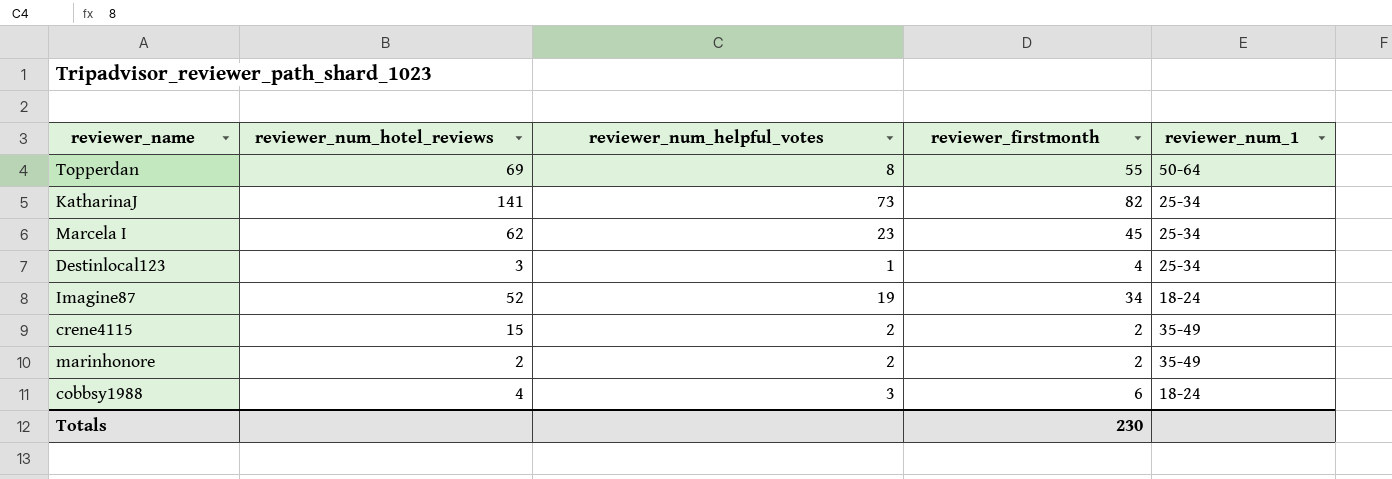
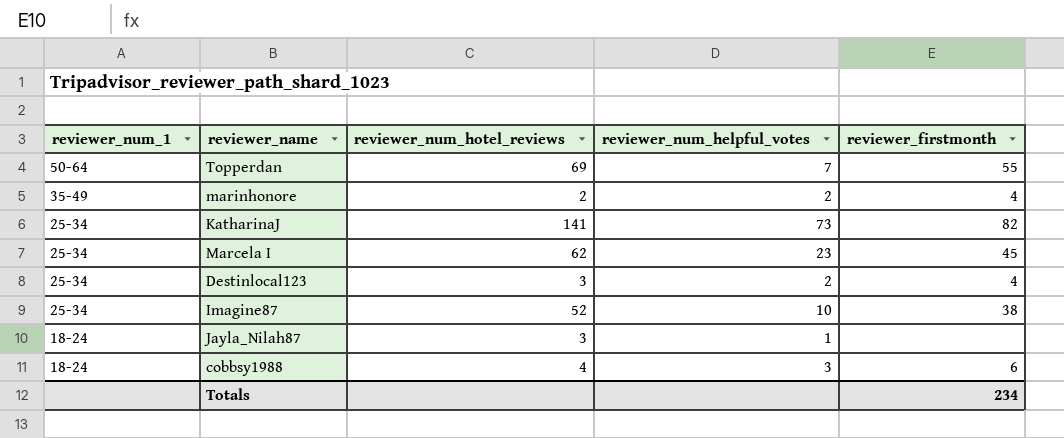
row order: none -> reviewer_num_1 descending
column reviewer_num_1 | position: 5 -> 1
row crene4115: 15 | 2 | 2 | 35-49 -> none
Topperdan | reviewer_num_helpful_votes: 8 -> 7
marinhonore | reviewer_firstmonth: 2 -> 4
Destinlocal123 | reviewer_num_helpful_votes: 1 -> 2
Imagine87 | reviewer_num_1: 18-24 -> 25-34
Imagine87 | reviewer_num_helpful_votes: 19 -> 10
Imagine87 | reviewer_firstmonth: 34 -> 38
row Jayla_Nilah87: none -> 18-24 | 3 | 1 | none
Totals | reviewer_firstmonth: 230 -> 234

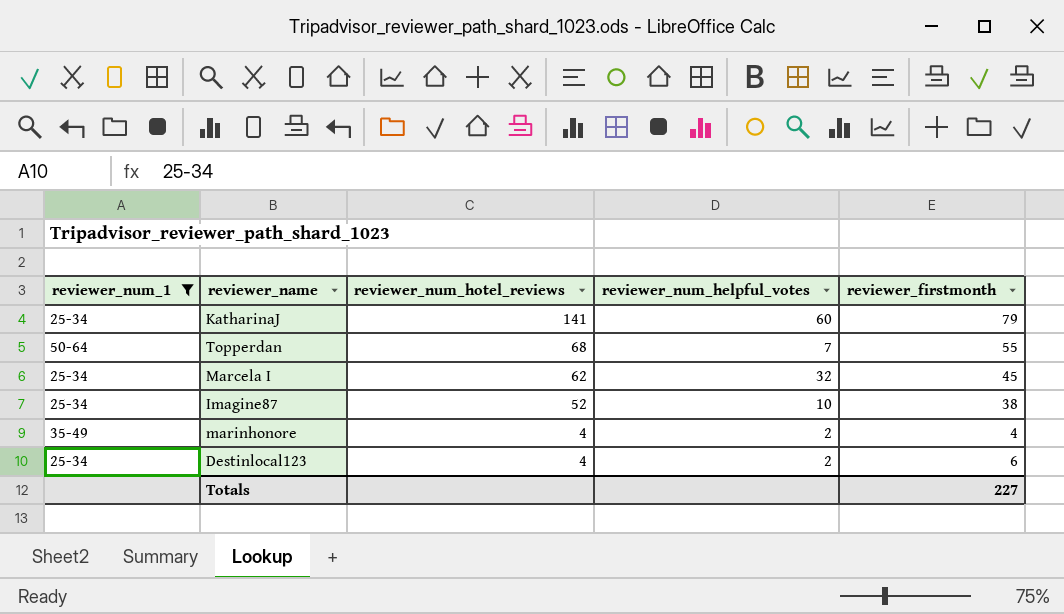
filter: none -> reviewer_num_1 != 18-24
row order: reviewer_num_1 descending -> reviewer_num_hotel_reviews descending
KatharinaJ | reviewer_num_helpful_votes: 73 -> 60
KatharinaJ | reviewer_firstmonth: 82 -> 79
Topperdan | reviewer_num_hotel_reviews: 69 -> 68
Marcela I | reviewer_num_helpful_votes: 23 -> 32
marinhonore | reviewer_num_hotel_reviews: 2 -> 4
Destinlocal123 | reviewer_num_hotel_reviews: 3 -> 4
Destinlocal123 | reviewer_firstmonth: 4 -> 6
Totals | reviewer_firstmonth: 234 -> 227

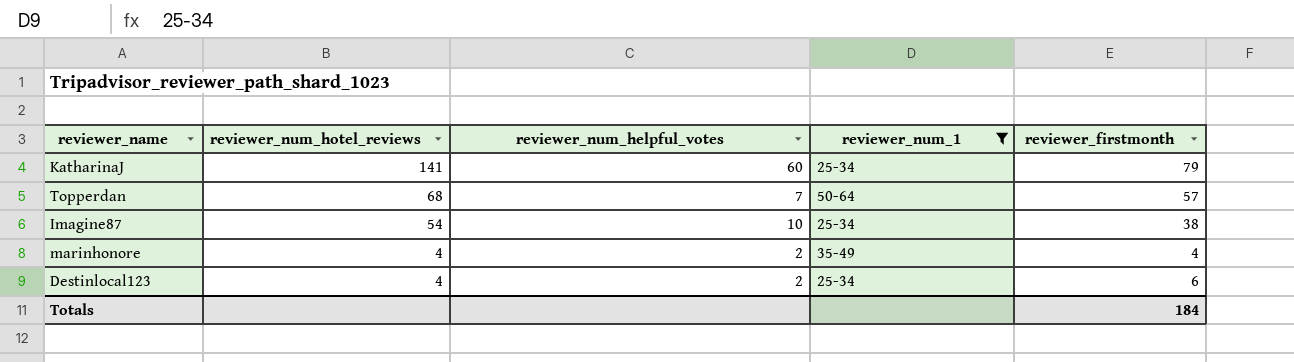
column reviewer_num_1 | position: 1 -> 4
row Marcela I: 25-34 | 62 | 32 | 45 -> none
Topperdan | reviewer_firstmonth: 55 -> 57
Imagine87 | reviewer_num_hotel_reviews: 52 -> 54
Totals | reviewer_firstmonth: 227 -> 184

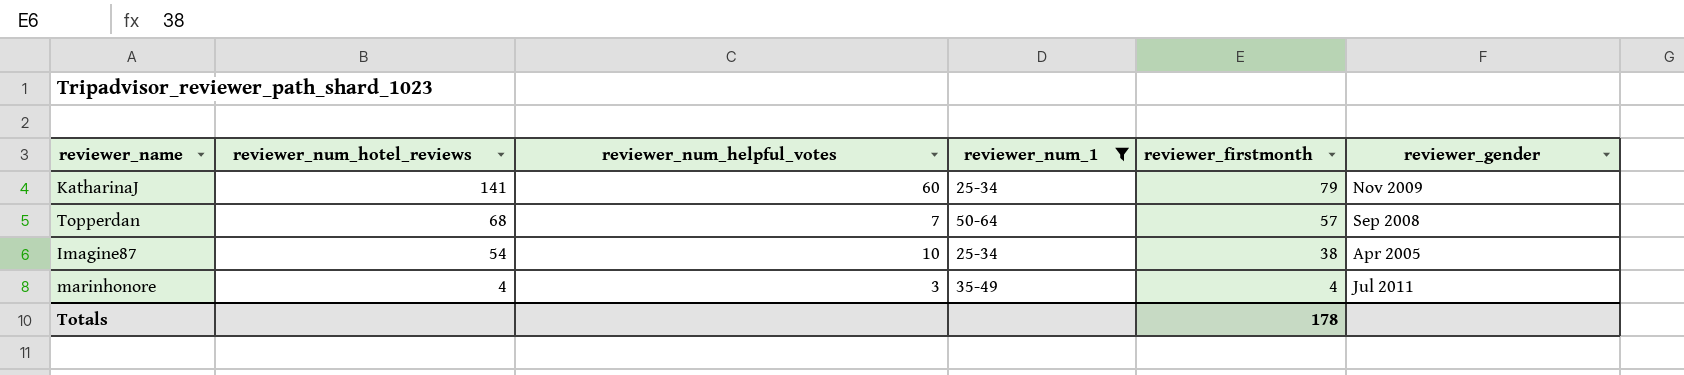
column reviewer_gender | position: none -> 6
row Destinlocal123: 4 | 2 | 25-34 | 6 -> none
marinhonore | reviewer_num_helpful_votes: 2 -> 3
Totals | reviewer_firstmonth: 184 -> 178

